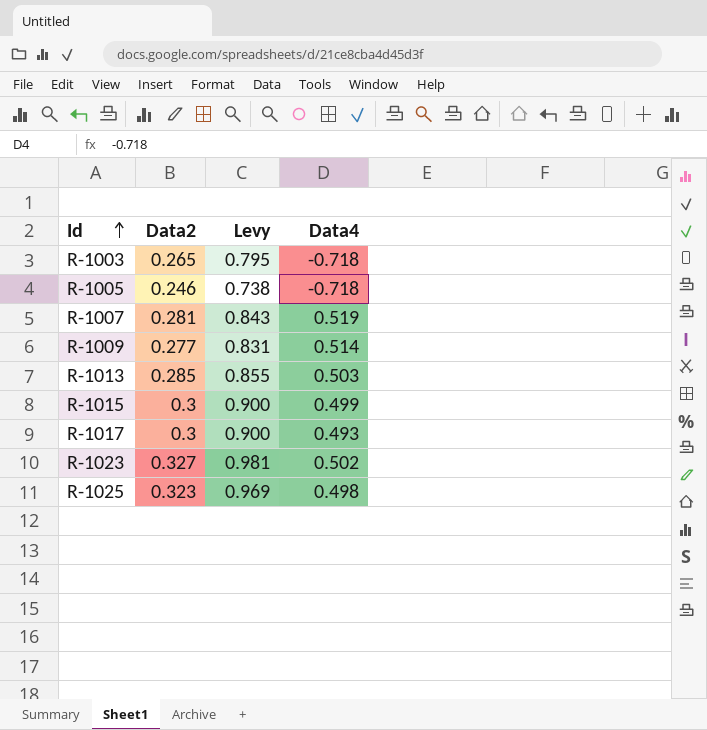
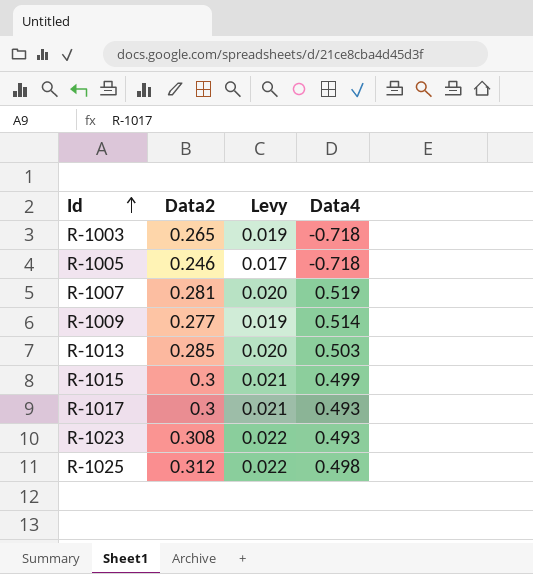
column Levy | formula: [Data2] * 3 -> [Data2] * 0.07
R-1023 | Data2: 0.327 -> 0.308
R-1023 | Data4: 0.502 -> 0.493
R-1025 | Data2: 0.323 -> 0.312

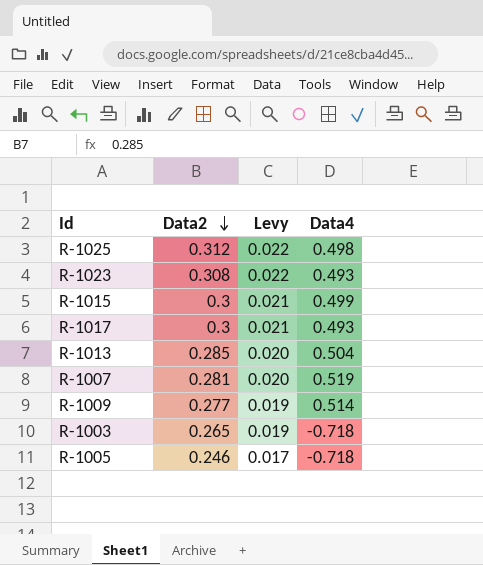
row order: Id ascending -> Data2 descending
R-1013 | Data4: 0.503 -> 0.504

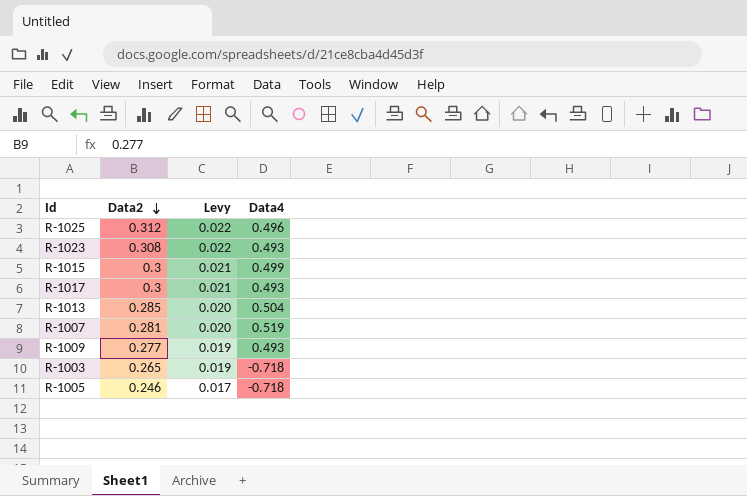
R-1025 | Data4: 0.498 -> 0.496
R-1009 | Data4: 0.514 -> 0.493

